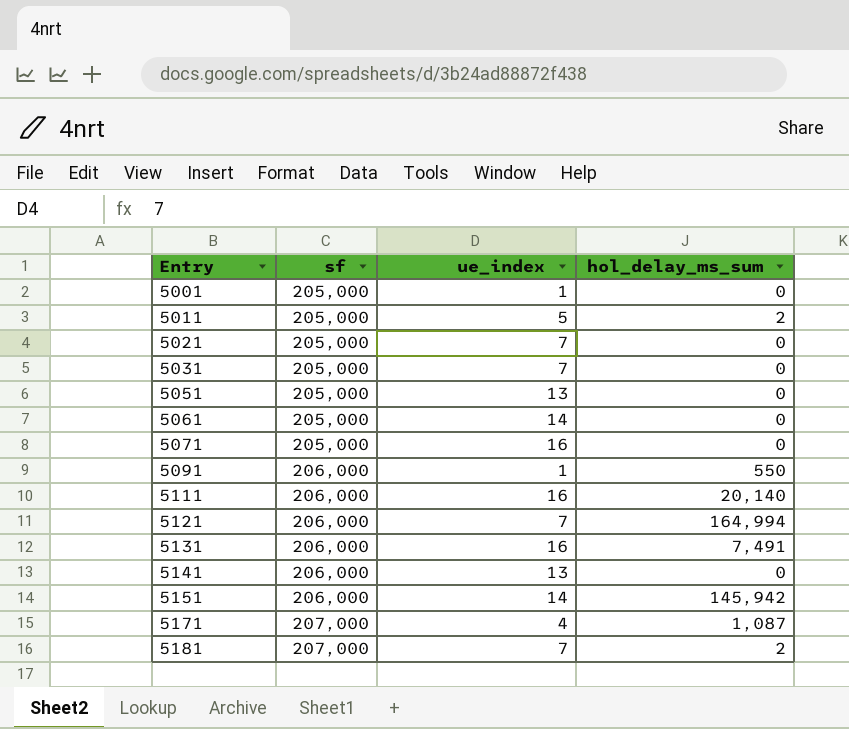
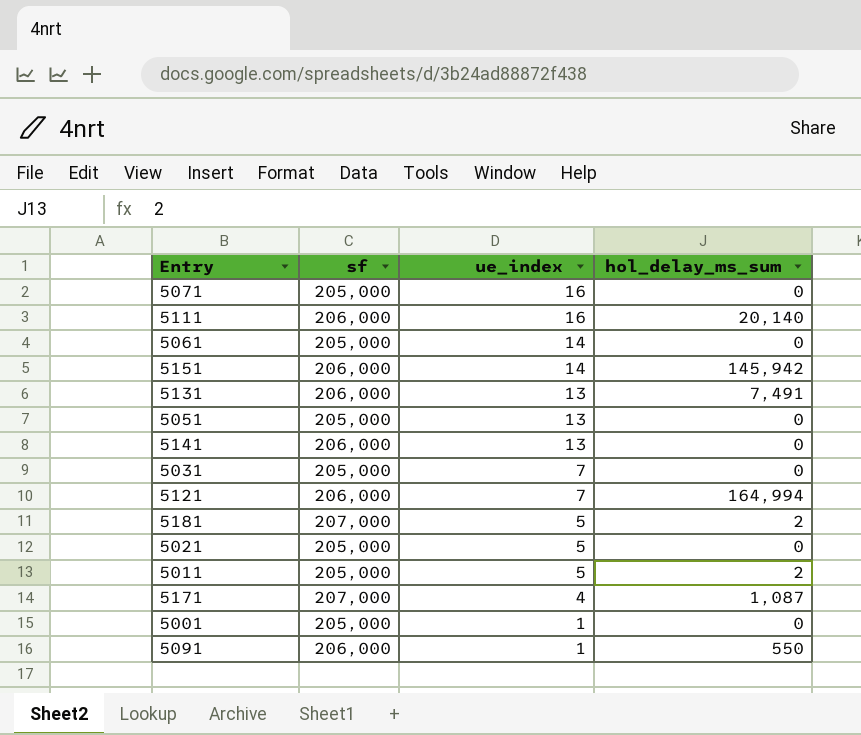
row order: Entry ascending -> ue_index descending
5131 | ue_index: 16 -> 13
5181 | ue_index: 7 -> 5
5021 | ue_index: 7 -> 5

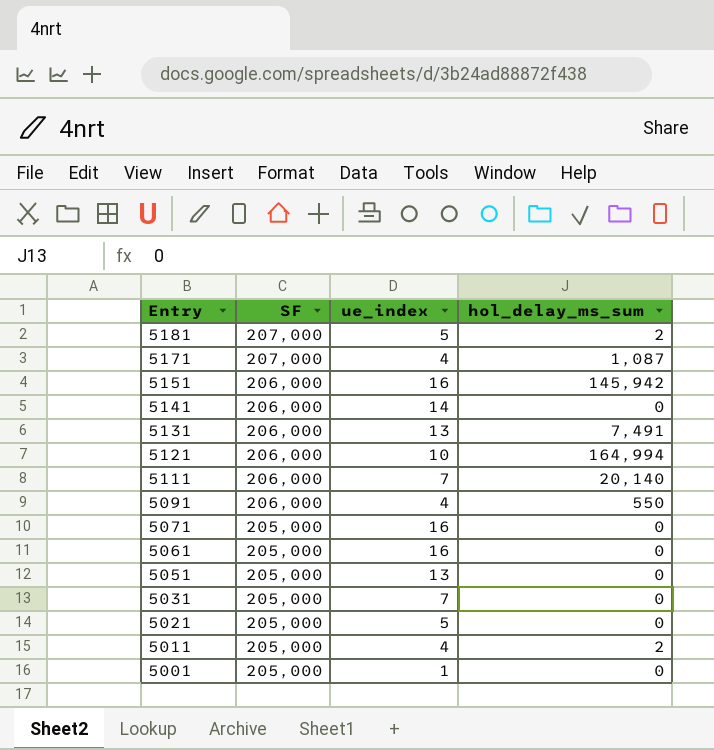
row order: ue_index descending -> Entry descending
column name: sf -> SF
5151 | ue_index: 14 -> 16
5141 | ue_index: 13 -> 14
5121 | ue_index: 7 -> 10
5111 | ue_index: 16 -> 7
5091 | ue_index: 1 -> 4
5061 | ue_index: 14 -> 16
5011 | ue_index: 5 -> 4

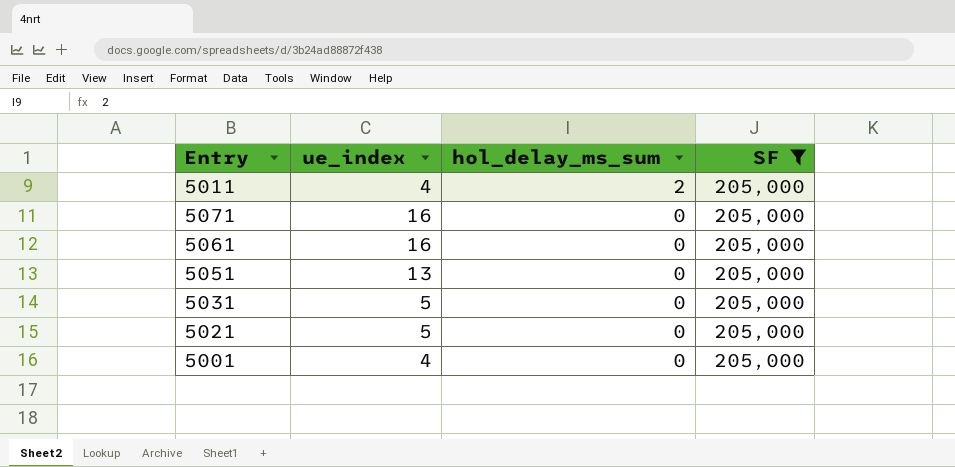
filter: none -> SF = 205,000
row order: Entry descending -> hol_delay_ms_sum descending
column SF | position: 2 -> 4
5031 | ue_index: 7 -> 5
5001 | ue_index: 1 -> 4

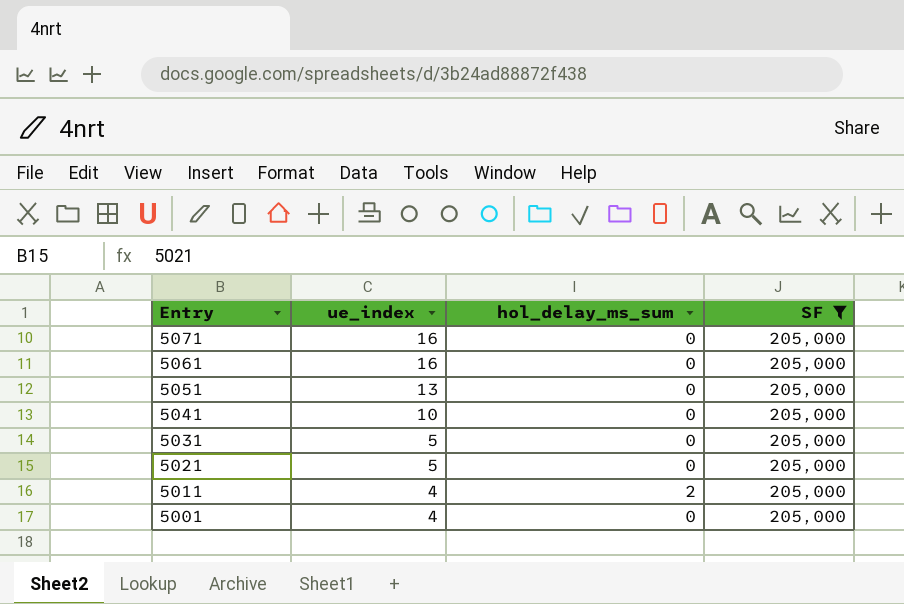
row order: hol_delay_ms_sum descending -> Entry descending
row 5041: none -> 10 | 0 | 205,000

